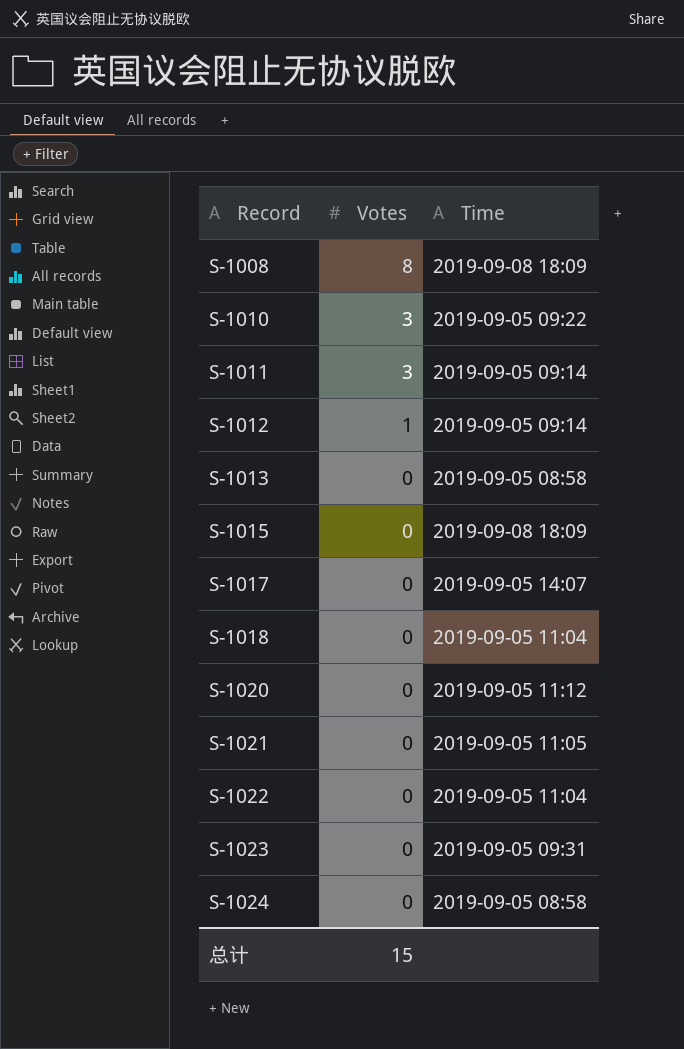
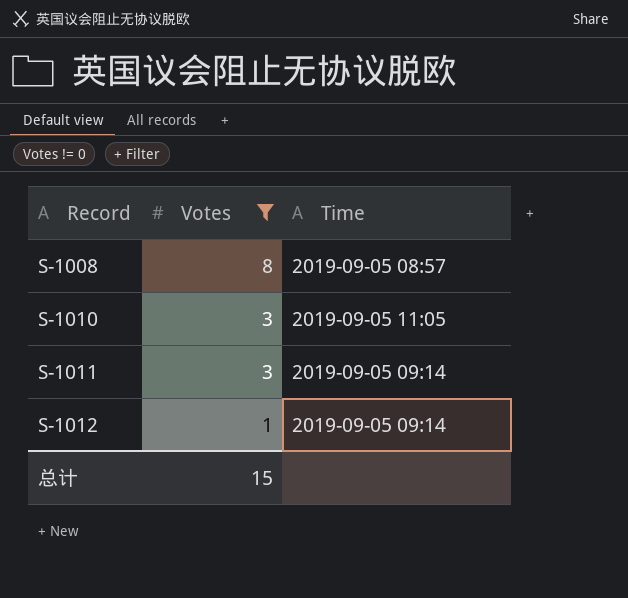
filter: none -> Votes != 0
S-1008 | Time: 2019-09-08 18:09 -> 2019-09-05 08:57
S-1010 | Time: 2019-09-05 09:22 -> 2019-09-05 11:05

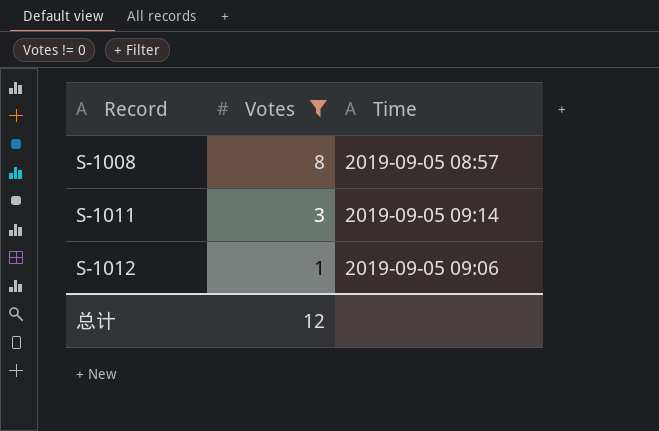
row S-1010: 3 | 2019-09-05 11:05 -> none
S-1012 | Time: 2019-09-05 09:14 -> 2019-09-05 09:06
总计 | Votes: 15 -> 12

